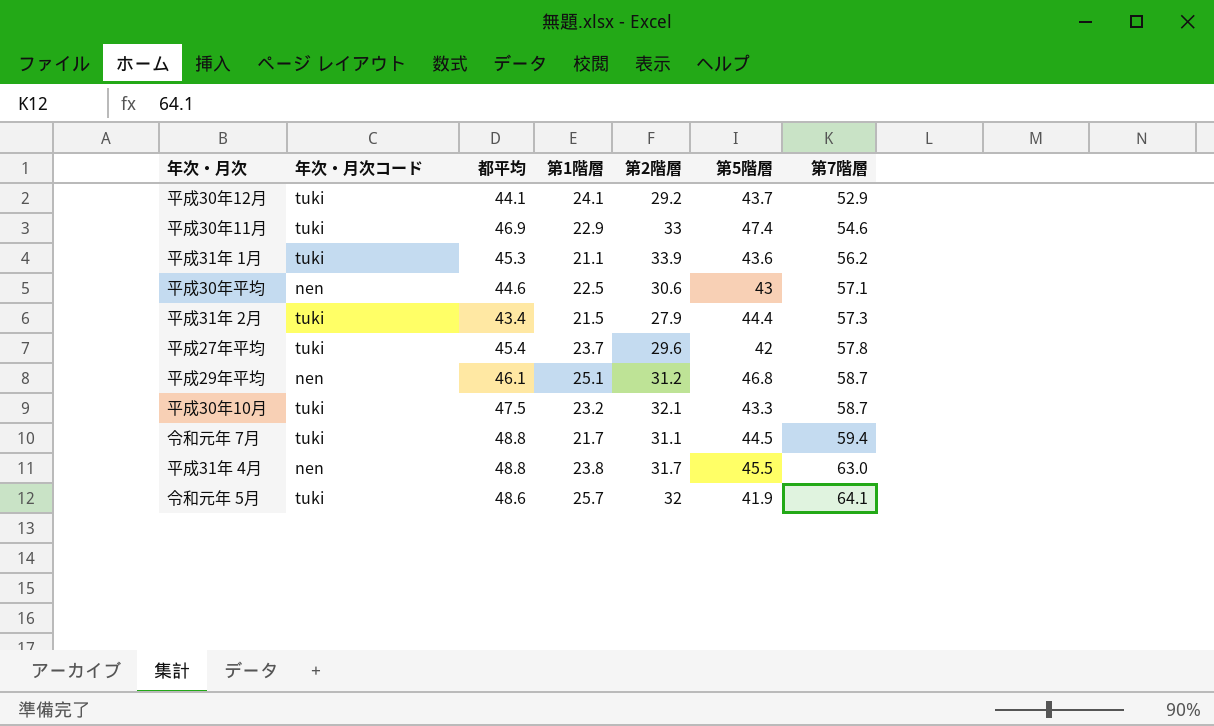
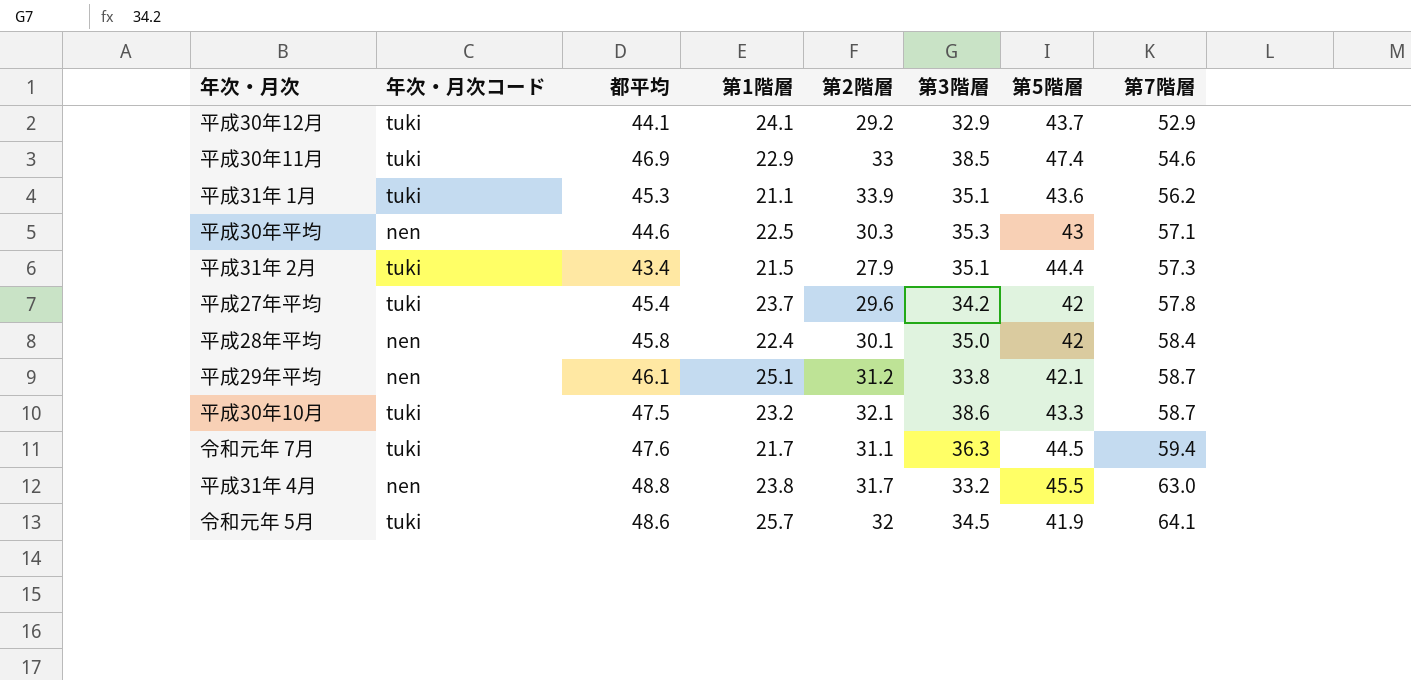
column 第3階層 | position: none -> 6
平成30年平均 | 第2階層: 30.6 -> 30.3
row 平成28年平均: none -> nen | 45.8 | 22.4 | 30.1 | 35.0 | 42 | 58.4
平成29年平均 | 第5階層: 46.8 -> 42.1
令和元年 7月 | 都平均: 48.8 -> 47.6

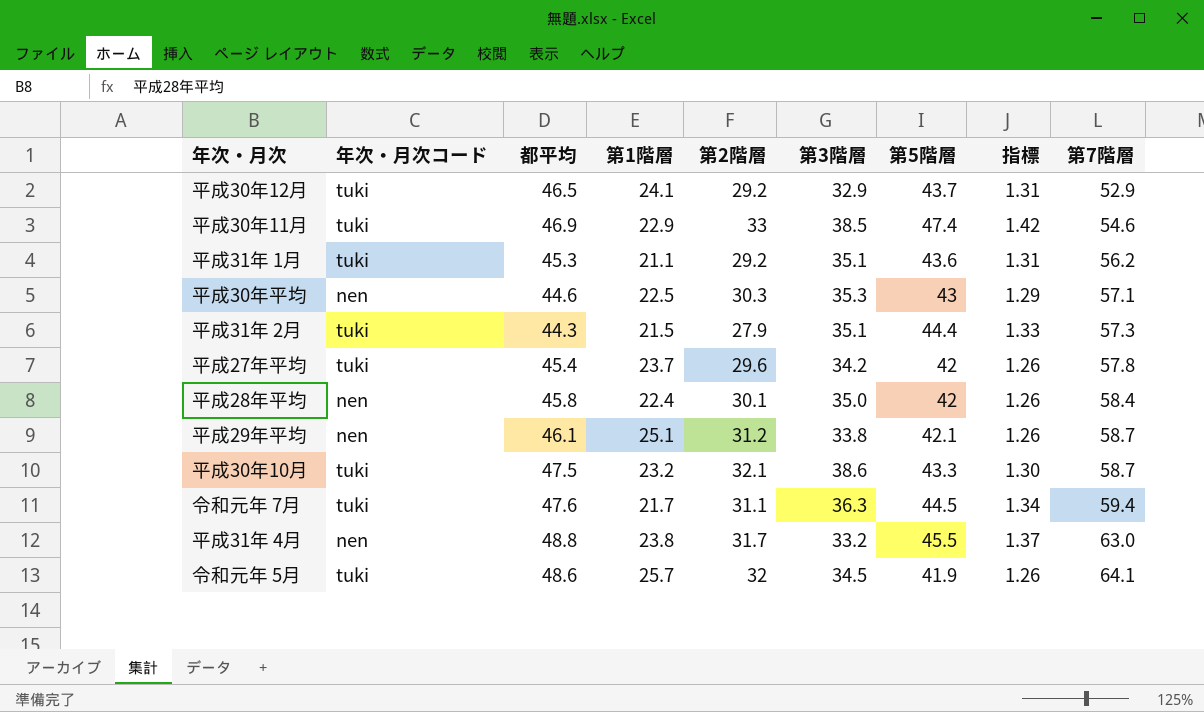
column 指標 | formula: none -> [第5階層] * 0.03
平成30年12月 | 都平均: 44.1 -> 46.5
平成31年 1月 | 第2階層: 33.9 -> 29.2
平成31年 2月 | 都平均: 43.4 -> 44.3

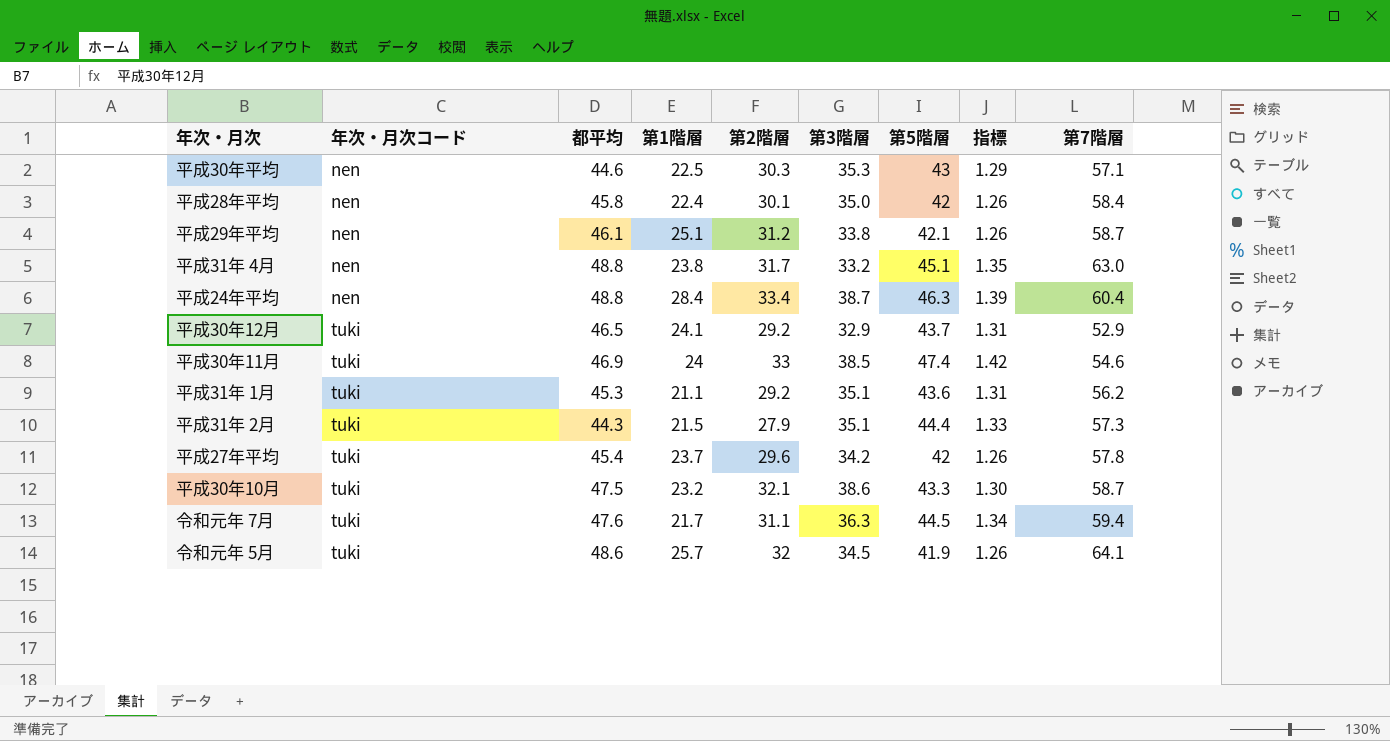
row order: 第7階層 ascending -> 年次・月次コード ascending
平成31年 4月 | 第5階層: 45.5 -> 45.1
平成31年 4月 | 指標: 1.37 -> 1.35
row 平成24年平均: none -> nen | 48.8 | 28.4 | 33.4 | 38.7 | 46.3 | 1.39 | 60.4
平成30年11月 | 第1階層: 22.9 -> 24

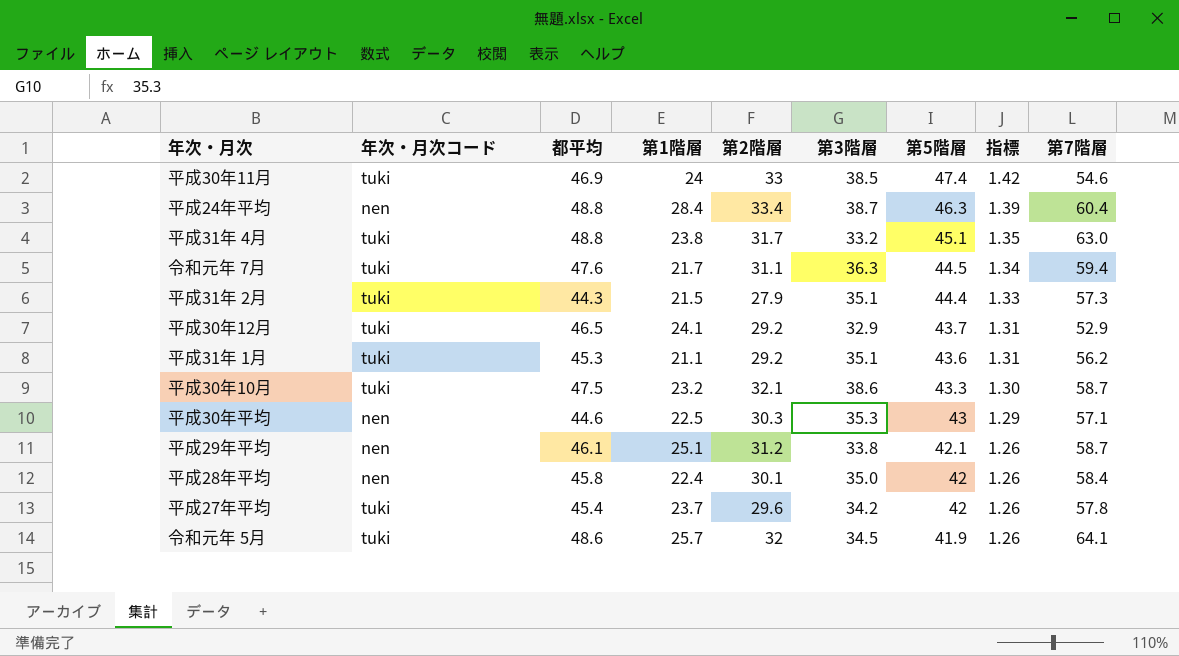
row order: 年次・月次コード ascending -> 第5階層 descending
平成31年 4月 | 年次・月次コード: nen -> tuki

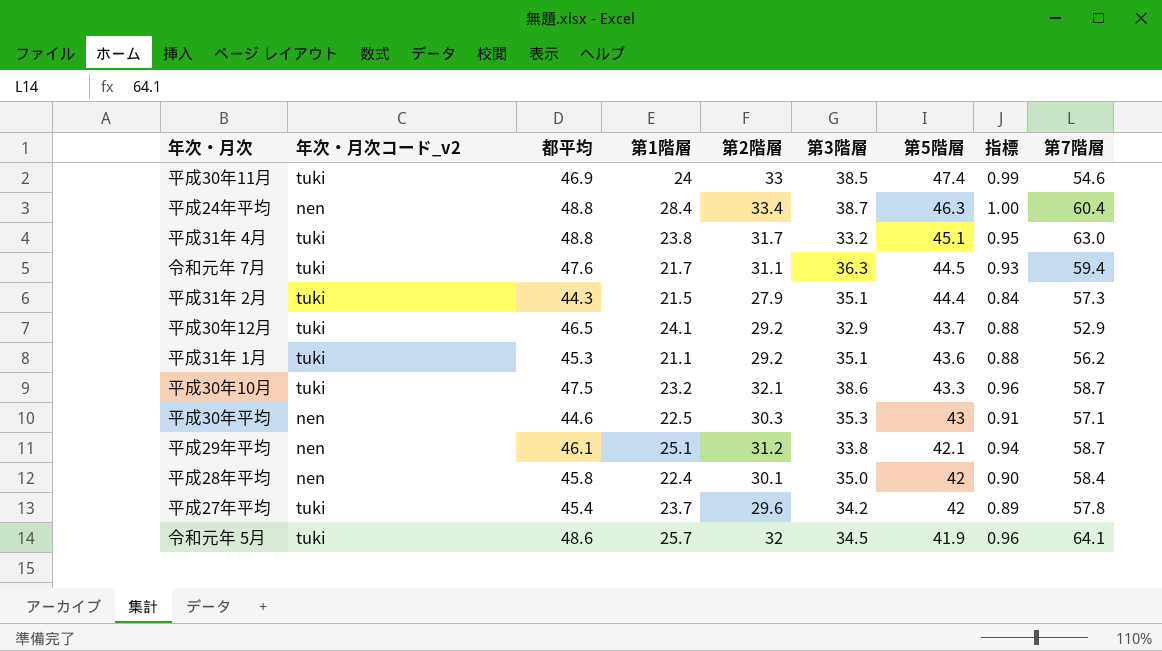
column name: 年次・月次コード -> 年次・月次コード_v2
column 指標 | formula: [第5階層] * 0.03 -> [第2階層] * 0.03

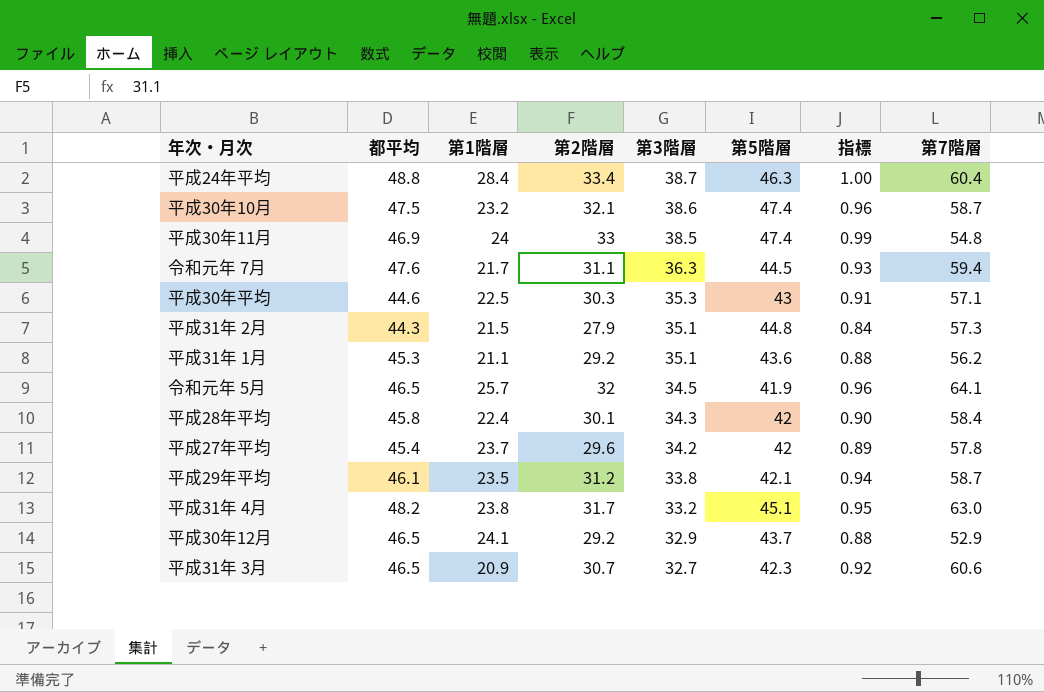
row order: 第5階層 descending -> 第3階層 descending
column 年次・月次コード_v2 | position: 2 -> none
平成30年10月 | 第5階層: 43.3 -> 47.4
平成30年11月 | 第7階層: 54.6 -> 54.8
平成31年 2月 | 第5階層: 44.4 -> 44.8
令和元年 5月 | 都平均: 48.6 -> 46.5
平成28年平均 | 第3階層: 35.0 -> 34.3
平成29年平均 | 第1階層: 25.1 -> 23.5
平成31年 4月 | 都平均: 48.8 -> 48.2
row 平成31年 3月: none -> 46.5 | 20.9 | 30.7 | 32.7 | 42.3 | 0.92 | 60.6

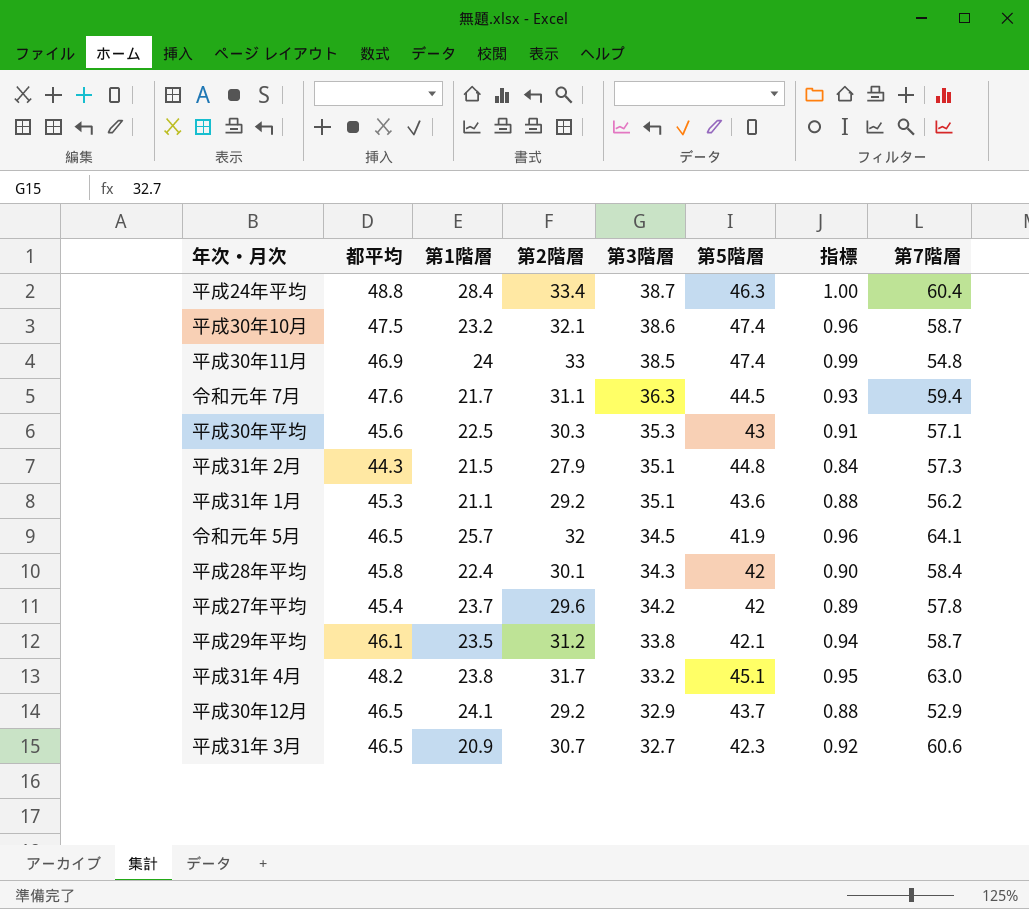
平成30年平均 | 都平均: 44.6 -> 45.6

